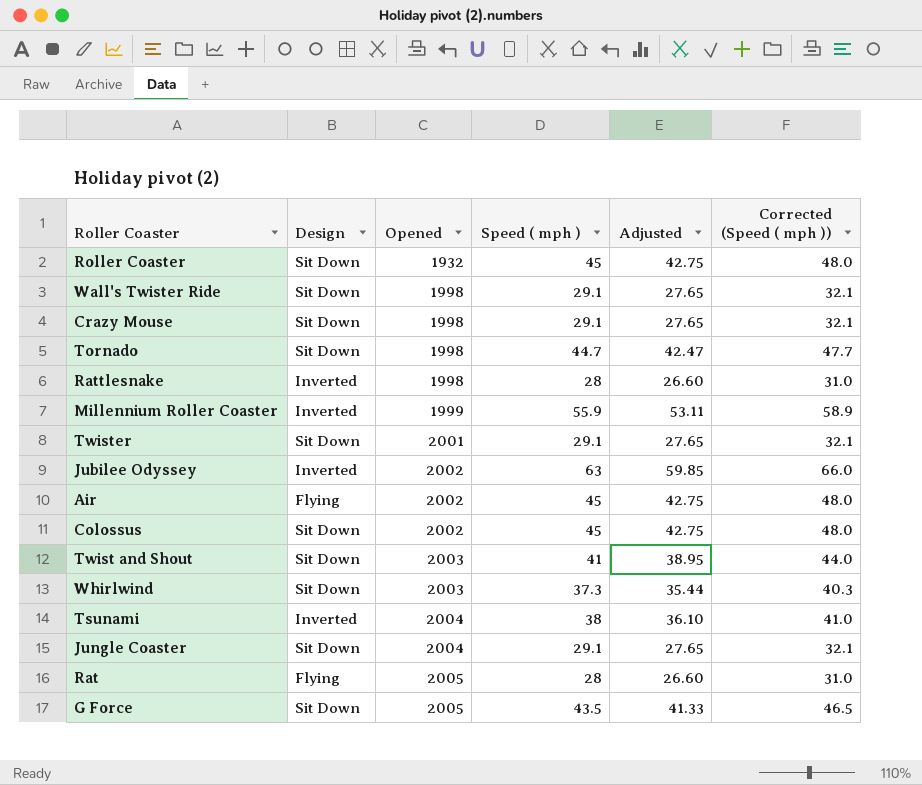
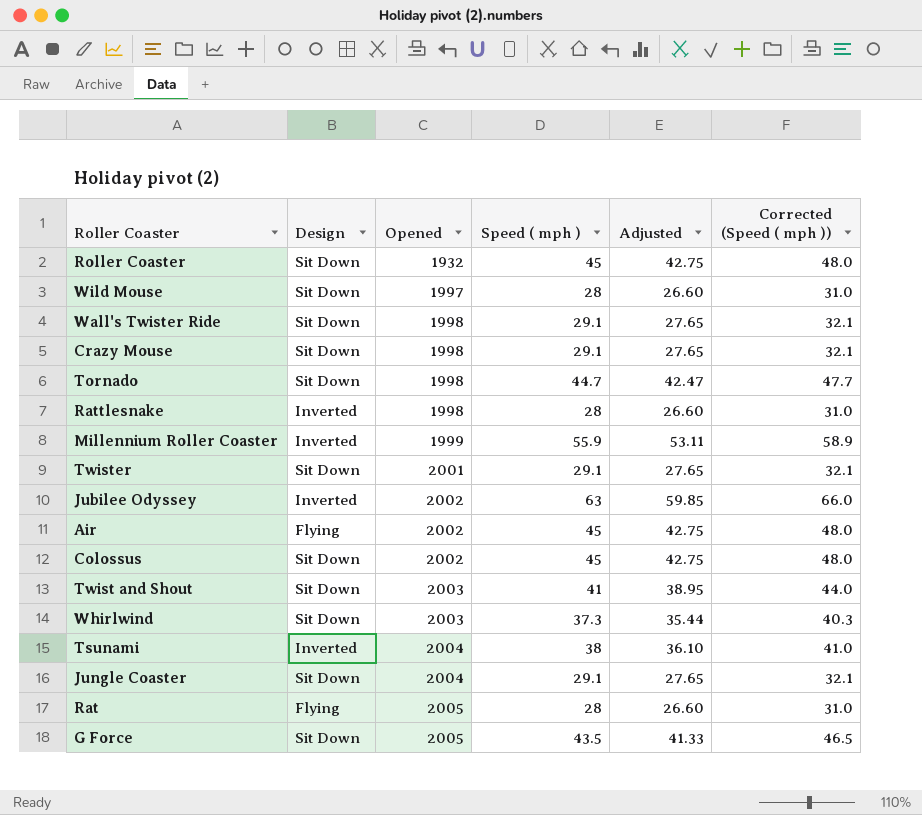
row Wild Mouse: none -> Sit Down | 1997 | 28 | 26.60 | 31.0

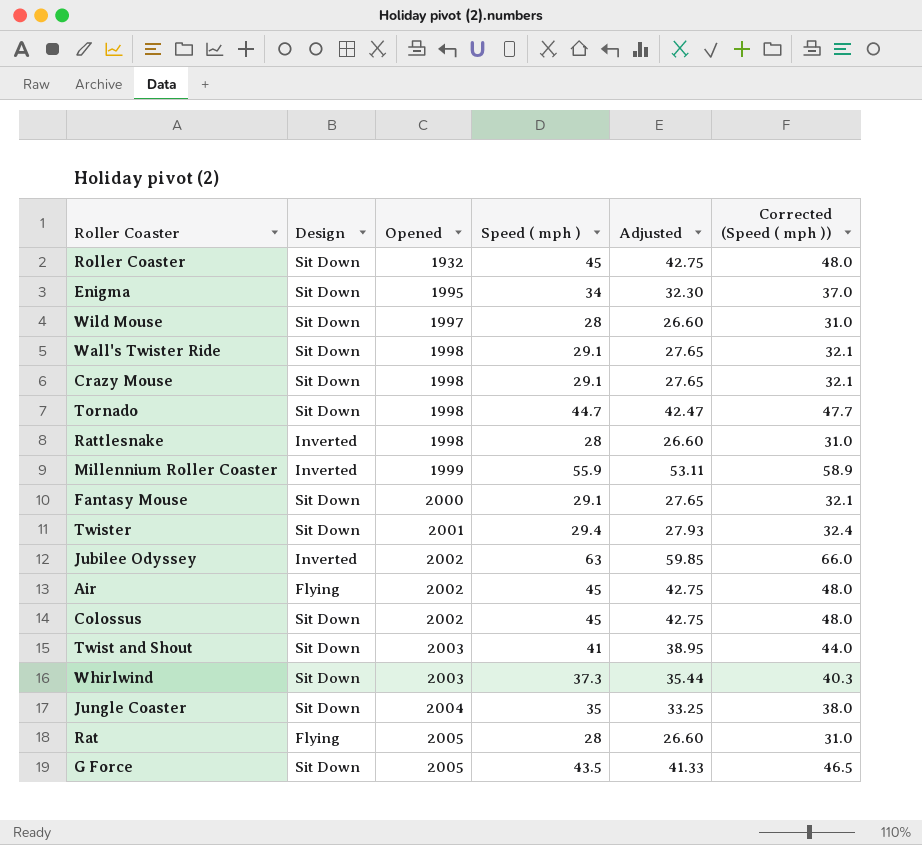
row Tsunami: Inverted | 2004 | 38 | 36.10 | 41.0 -> none
row Enigma: none -> Sit Down | 1995 | 34 | 32.30 | 37.0
row Fantasy Mouse: none -> Sit Down | 2000 | 29.1 | 27.65 | 32.1
Twister | Speed ( mph ): 29.1 -> 29.4
Twister | Adjusted: 27.65 -> 27.93
Twister | Corrected (Speed ( mph )): 32.1 -> 32.4
Jungle Coaster | Speed ( mph ): 29.1 -> 35
Jungle Coaster | Adjusted: 27.65 -> 33.25
Jungle Coaster | Corrected (Speed ( mph )): 32.1 -> 38.0

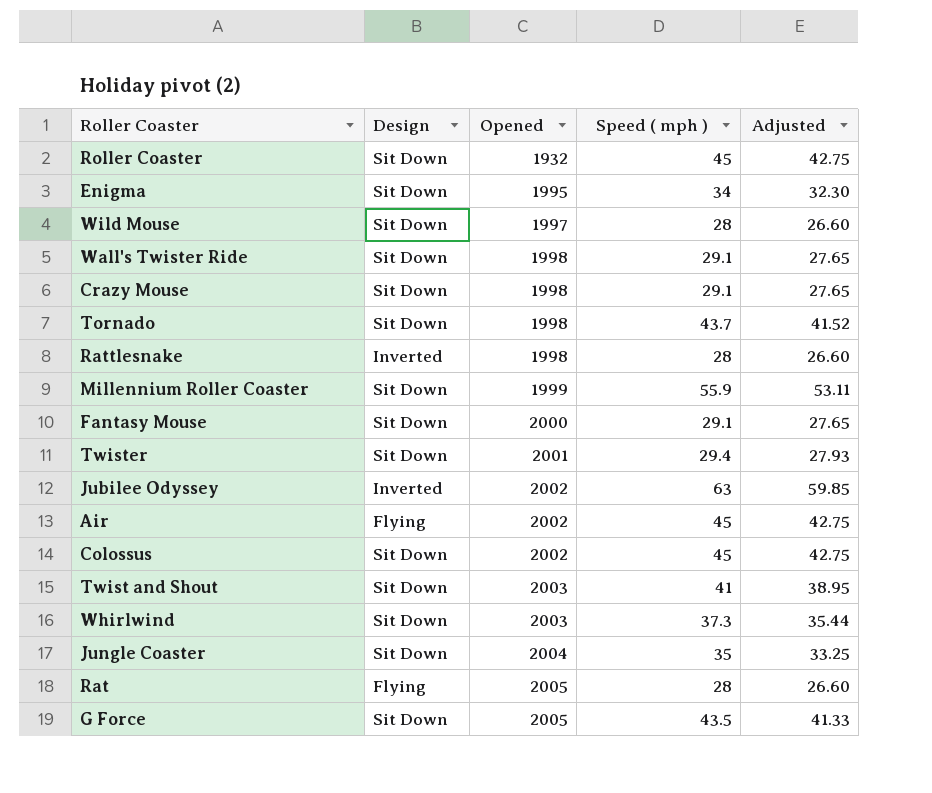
column Corrected (Speed ( mph )) | formula: [Speed ( mph )] + 3 -> none
Tornado | Speed ( mph ): 44.7 -> 43.7
Tornado | Adjusted: 42.47 -> 41.52
Millennium Roller Coaster | Design: Inverted -> Sit Down

